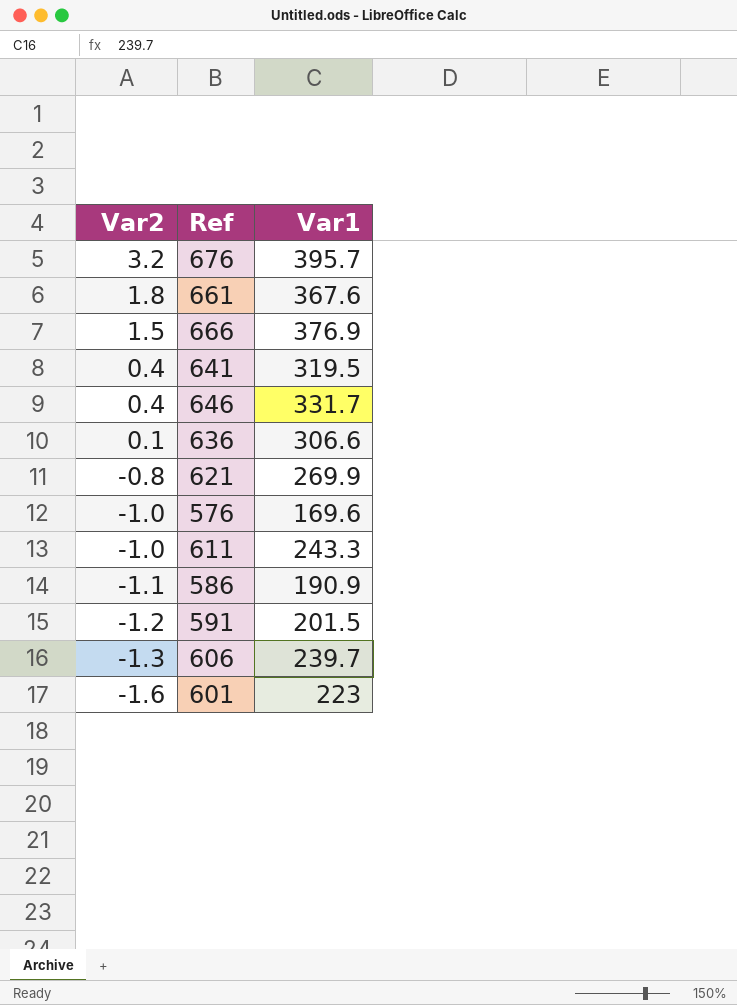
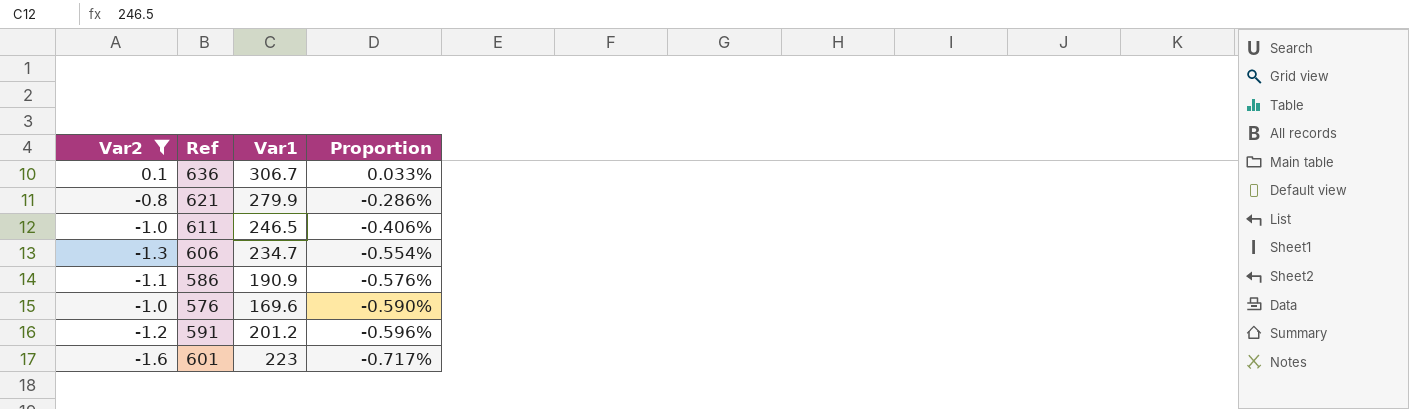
filter: none -> Var2 <= 0.1
row order: Var2 descending -> Proportion descending
column Proportion | formula: none -> [Var2] / [Var1]
636 | Var1: 306.6 -> 306.7
621 | Var1: 269.9 -> 279.9
611 | Var1: 243.3 -> 246.5
606 | Var1: 239.7 -> 234.7
591 | Var1: 201.5 -> 201.2

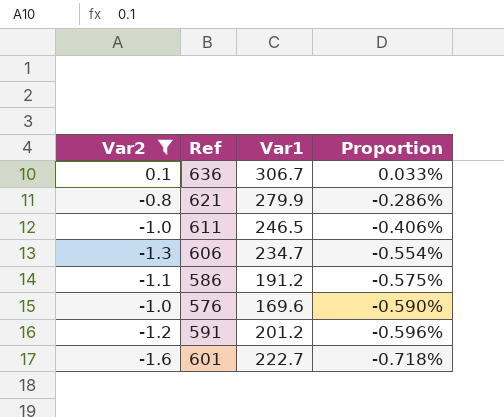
586 | Var1: 190.9 -> 191.2
586 | Proportion: -0.576% -> -0.575%
601 | Var1: 223 -> 222.7
601 | Proportion: -0.717% -> -0.718%

